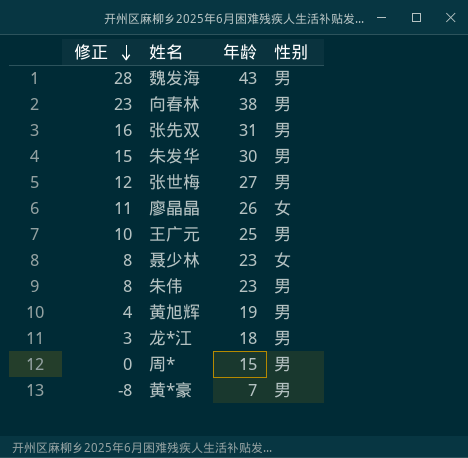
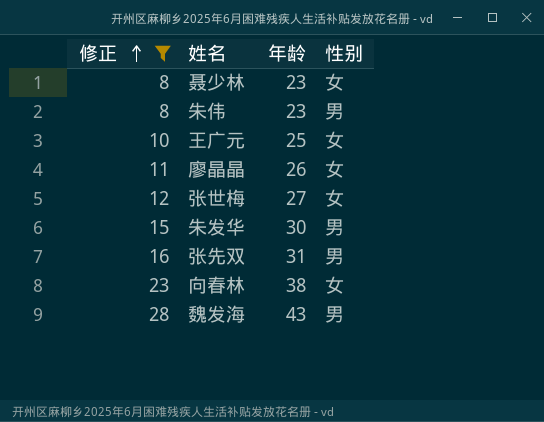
filter: none -> 修正 >= 8
row order: 修正 descending -> 修正 ascending
王广元 | 性别: 男 -> 女
张世梅 | 性别: 男 -> 女
向春林 | 性别: 男 -> 女

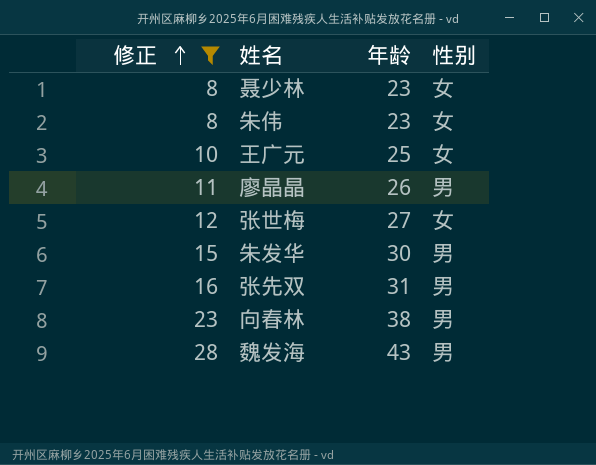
朱伟 | 性别: 男 -> 女
廖晶晶 | 性别: 女 -> 男
向春林 | 性别: 女 -> 男

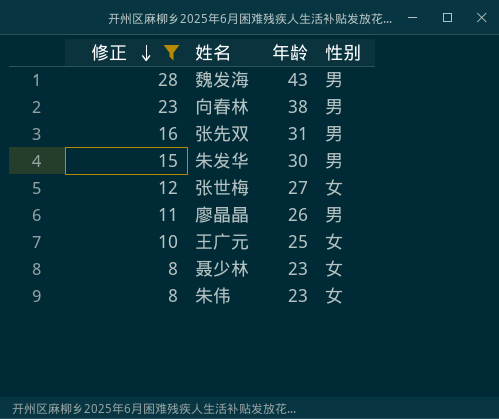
row order: 修正 ascending -> 修正 descending

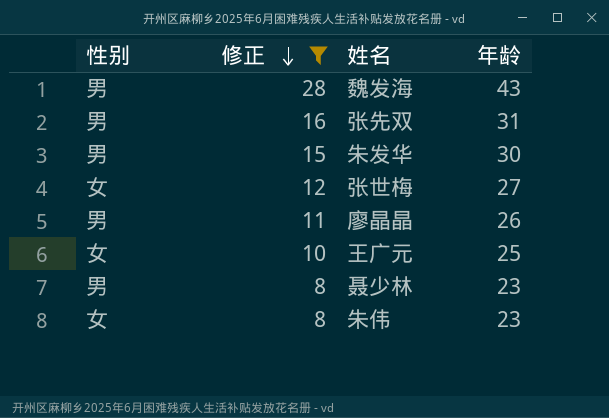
column 性别 | position: 4 -> 1
row 向春林: 23 | 38 | 男 -> none
聂少林 | 性别: 女 -> 男

